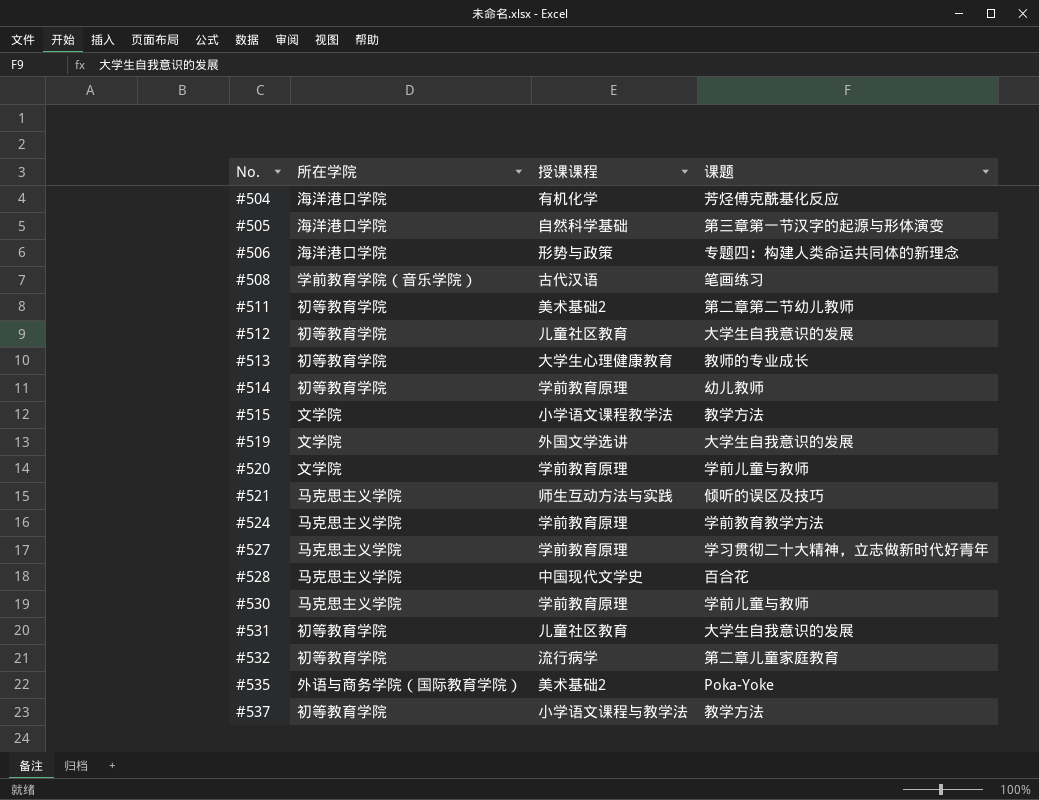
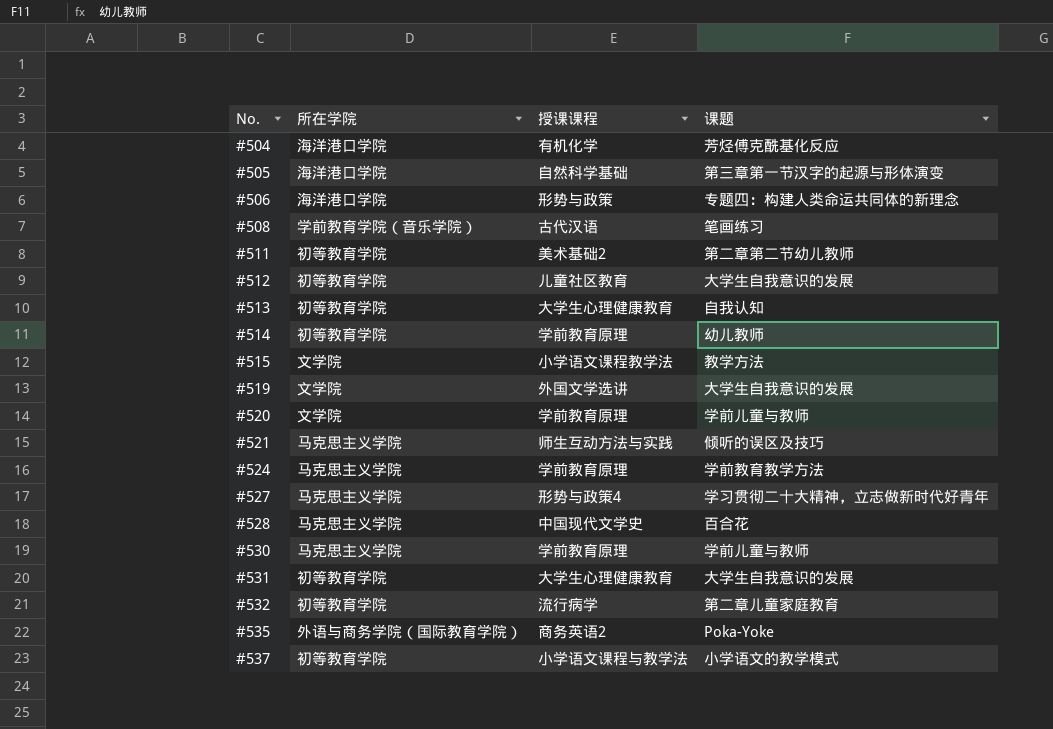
#513 | 课题: 教师的专业成长 -> 自我认知
#527 | 授课课程: 学前教育原理 -> 形势与政策4
#531 | 授课课程: 儿童社区教育 -> 大学生心理健康教育
#535 | 授课课程: 美术基础2 -> 商务英语2
#537 | 课题: 教学方法 -> 小学语文的教学模式

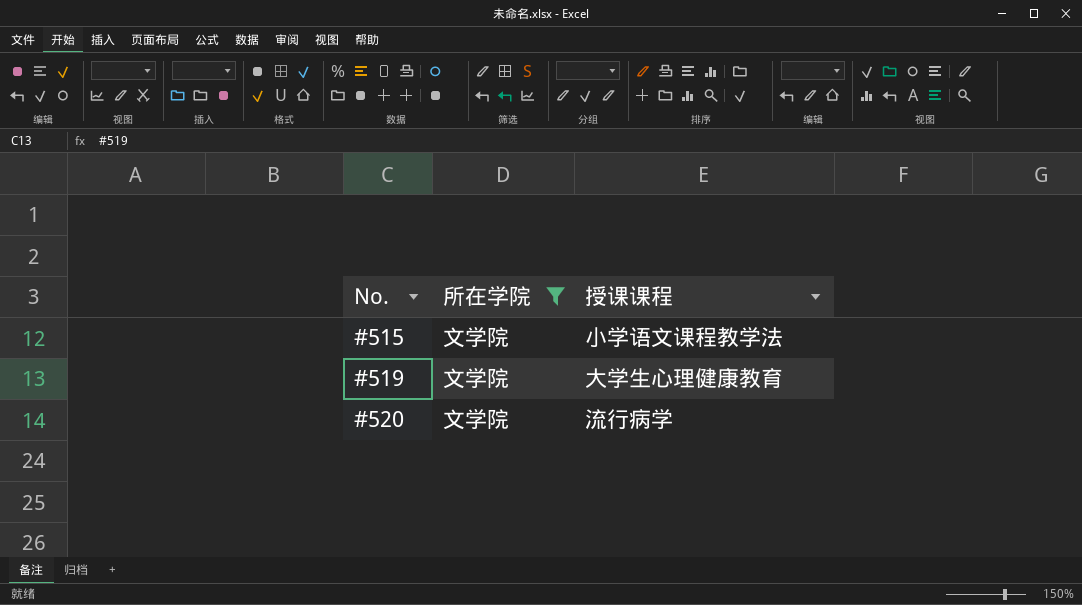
filter: none -> 所在学院 = 文学院
column 课题 | position: 4 -> none
#519 | 授课课程: 外国文学选讲 -> 大学生心理健康教育
#520 | 授课课程: 学前教育原理 -> 流行病学

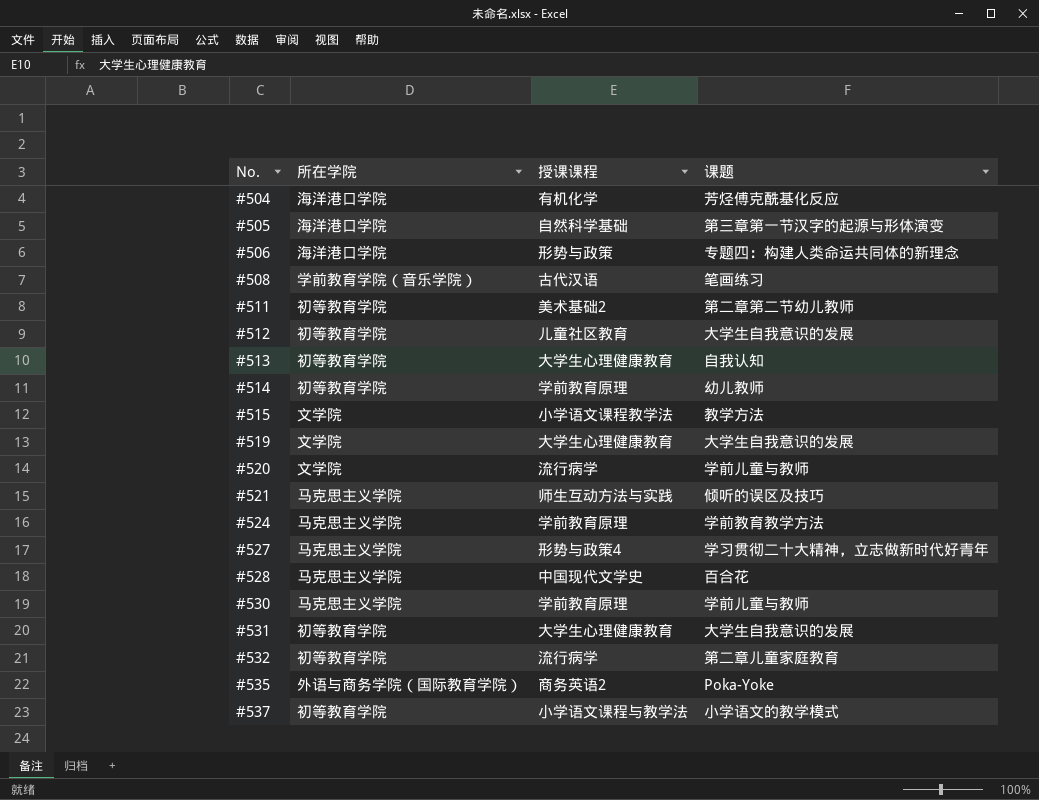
filter: 所在学院 = 文学院 -> none
column 课题 | position: none -> 4

